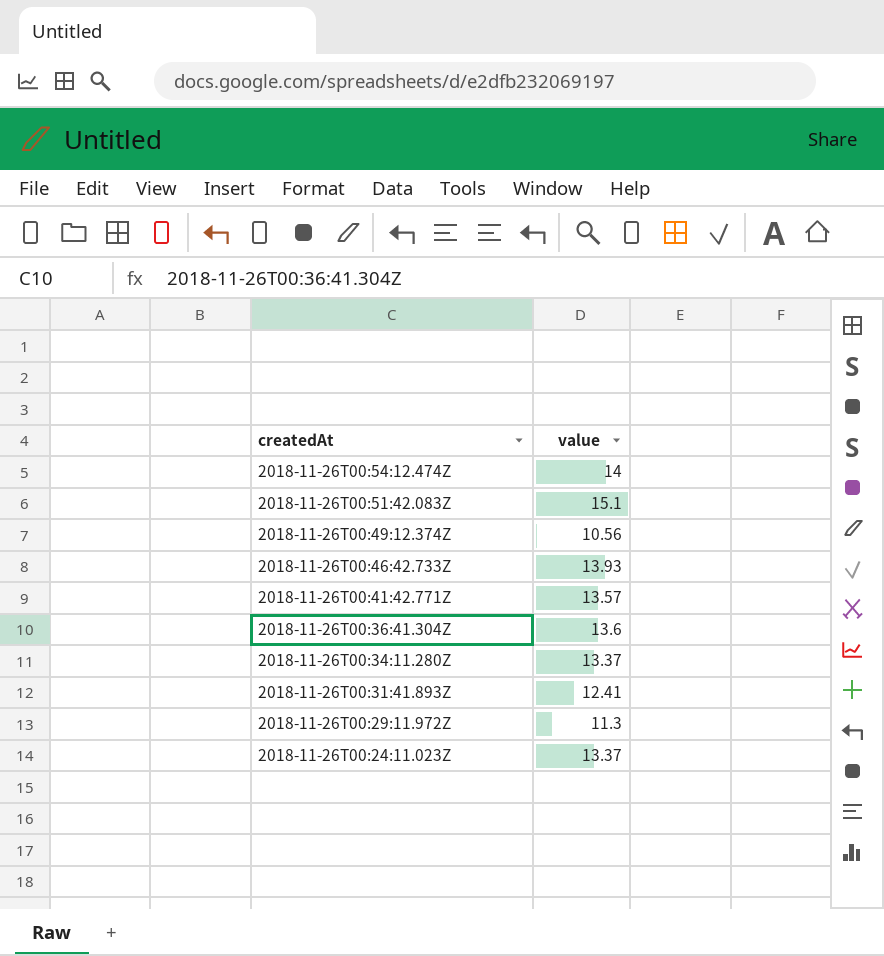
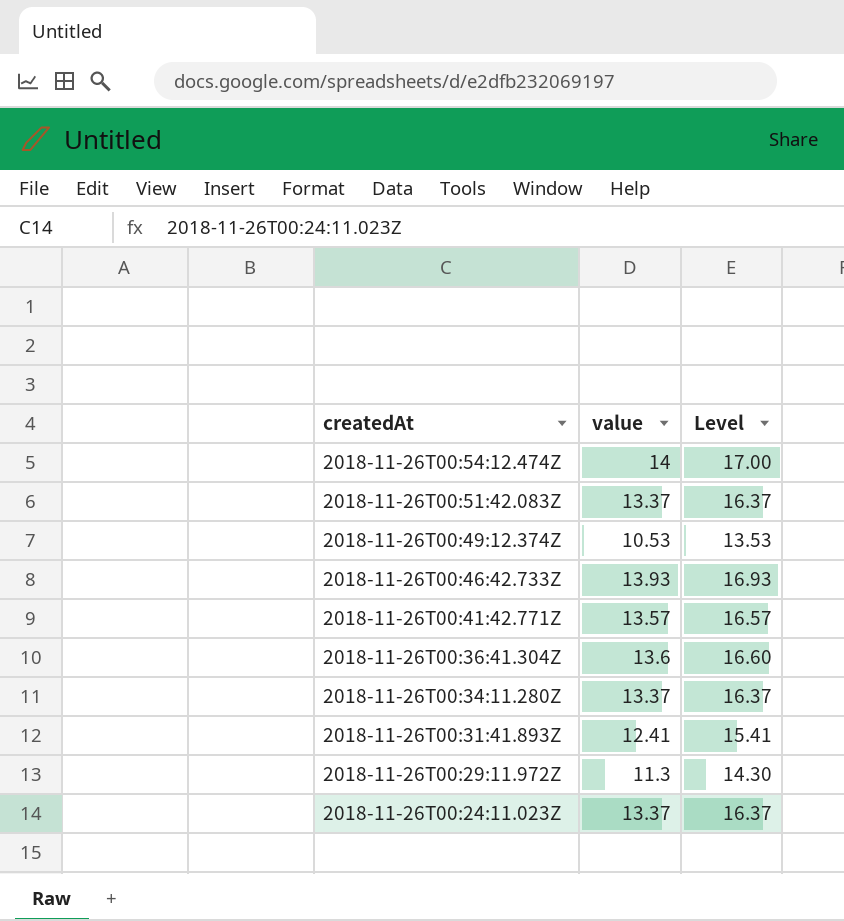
column Level | formula: none -> [value] + 3
2018-11-26T00:51:42.083Z | value: 15.1 -> 13.37
2018-11-26T00:49:12.374Z | value: 10.56 -> 10.53

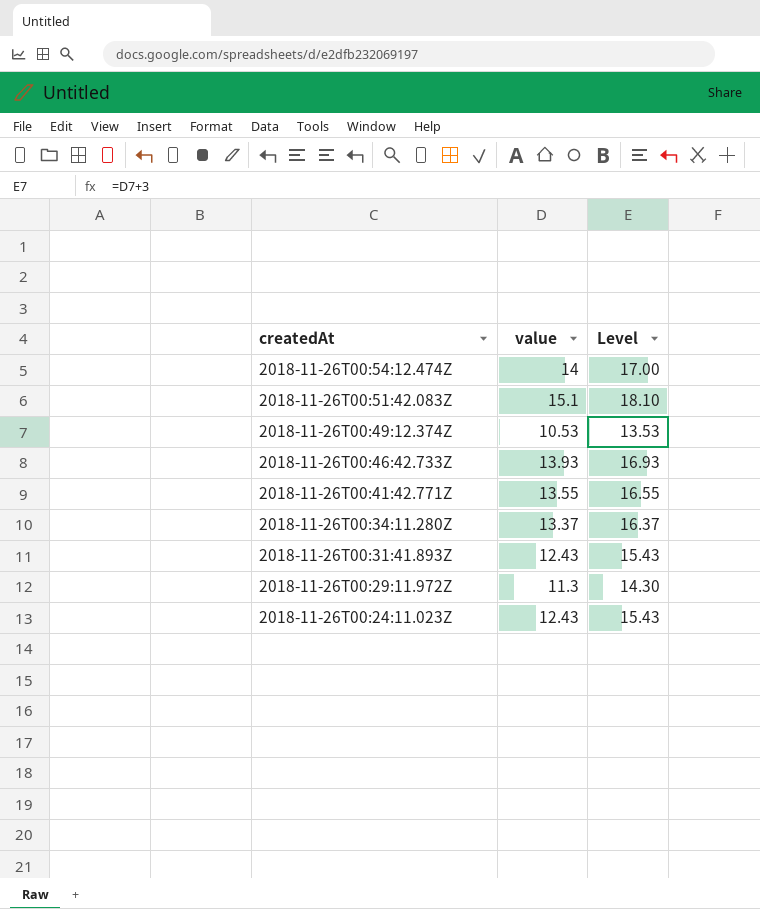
row 2018-11-26T00:36:41.304Z: 13.6 | 16.60 -> none
2018-11-26T00:51:42.083Z | value: 13.37 -> 15.1
2018-11-26T00:51:42.083Z | Level: 16.37 -> 18.10
2018-11-26T00:41:42.771Z | value: 13.57 -> 13.55
2018-11-26T00:41:42.771Z | Level: 16.57 -> 16.55
2018-11-26T00:31:41.893Z | value: 12.41 -> 12.43
2018-11-26T00:31:41.893Z | Level: 15.41 -> 15.43
2018-11-26T00:24:11.023Z | value: 13.37 -> 12.43
2018-11-26T00:24:11.023Z | Level: 16.37 -> 15.43

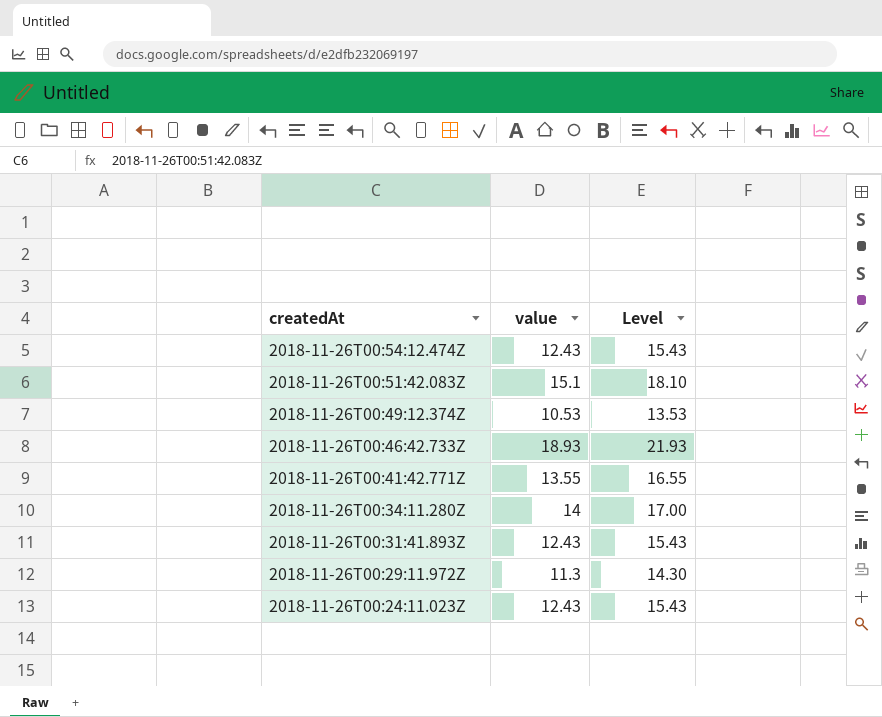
2018-11-26T00:54:12.474Z | value: 14 -> 12.43
2018-11-26T00:54:12.474Z | Level: 17.00 -> 15.43
2018-11-26T00:46:42.733Z | value: 13.93 -> 18.93
2018-11-26T00:46:42.733Z | Level: 16.93 -> 21.93
2018-11-26T00:34:11.280Z | value: 13.37 -> 14
2018-11-26T00:34:11.280Z | Level: 16.37 -> 17.00

